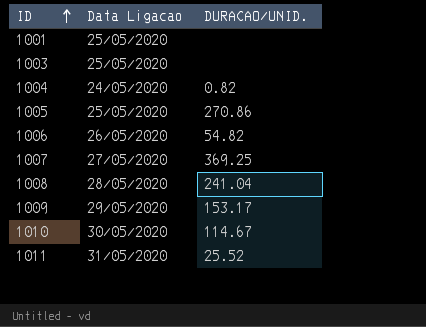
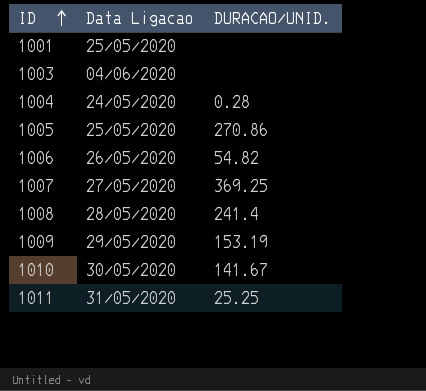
1003 | Data Ligacao: 25/05/2020 -> 04/06/2020
1004 | DURACAO/UNID.: 0.82 -> 0.28
1008 | DURACAO/UNID.: 241.04 -> 241.4
1009 | DURACAO/UNID.: 153.17 -> 153.19
1010 | DURACAO/UNID.: 114.67 -> 141.67
1011 | DURACAO/UNID.: 25.52 -> 25.25

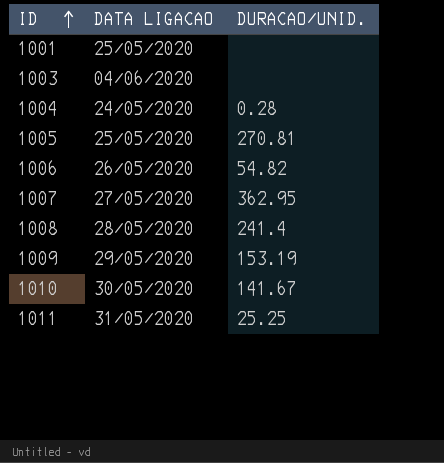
column name: Data Ligacao -> DATA LIGACAO
1005 | DURACAO/UNID.: 270.86 -> 270.81
1007 | DURACAO/UNID.: 369.25 -> 362.95

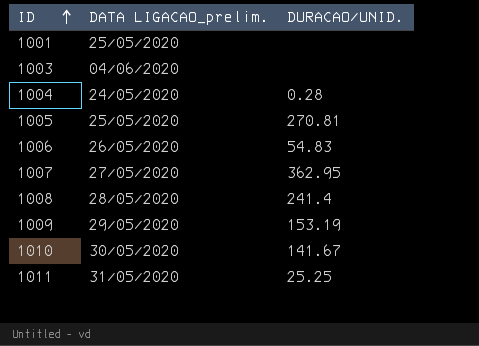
column name: DATA LIGACAO -> DATA LIGACAO_prelim.
1006 | DURACAO/UNID.: 54.82 -> 54.83

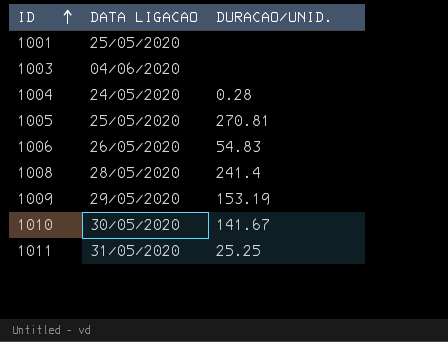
column name: DATA LIGACAO_prelim. -> DATA LIGACAO
row 1007: 27/05/2020 | 362.95 -> none

